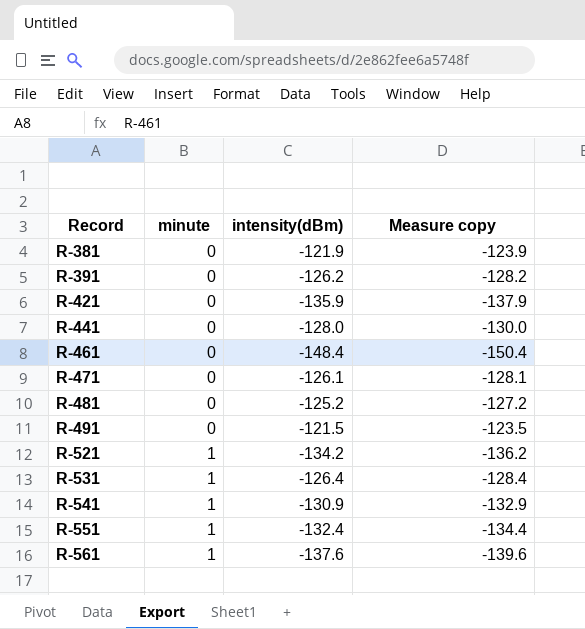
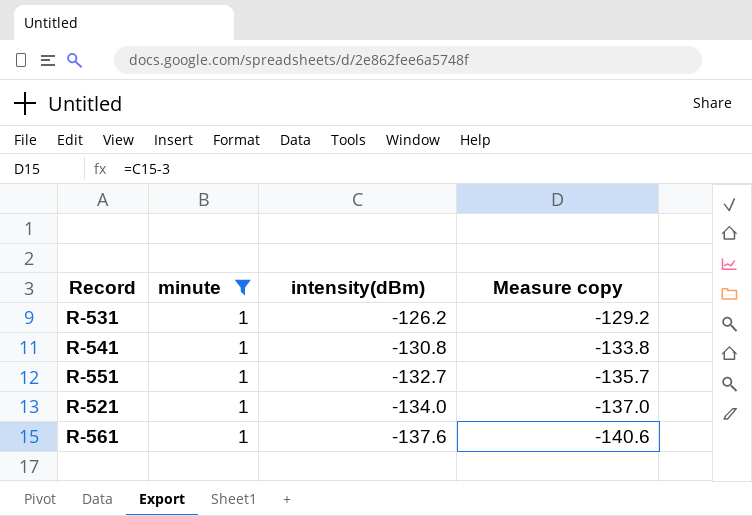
filter: none -> minute = 1
row order: Record ascending -> intensity(dBm) descending
column Measure copy | formula: [intensity(dBm)] - 2 -> [intensity(dBm)] - 3
R-531 | intensity(dBm): -126.4 -> -126.2
R-541 | intensity(dBm): -130.9 -> -130.8
R-551 | intensity(dBm): -132.4 -> -132.7
R-521 | intensity(dBm): -134.2 -> -134.0

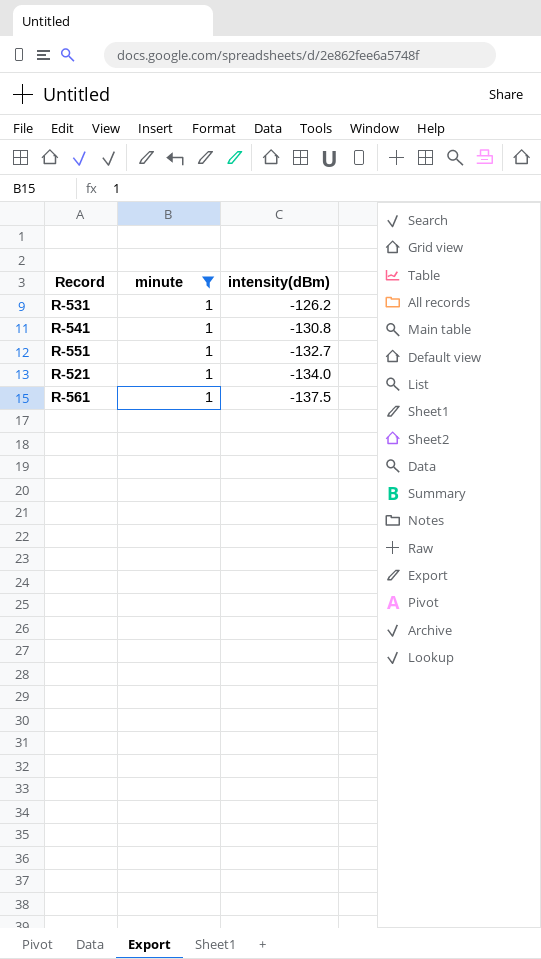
column Measure copy | formula: [intensity(dBm)] - 3 -> none
R-561 | intensity(dBm): -137.6 -> -137.5

